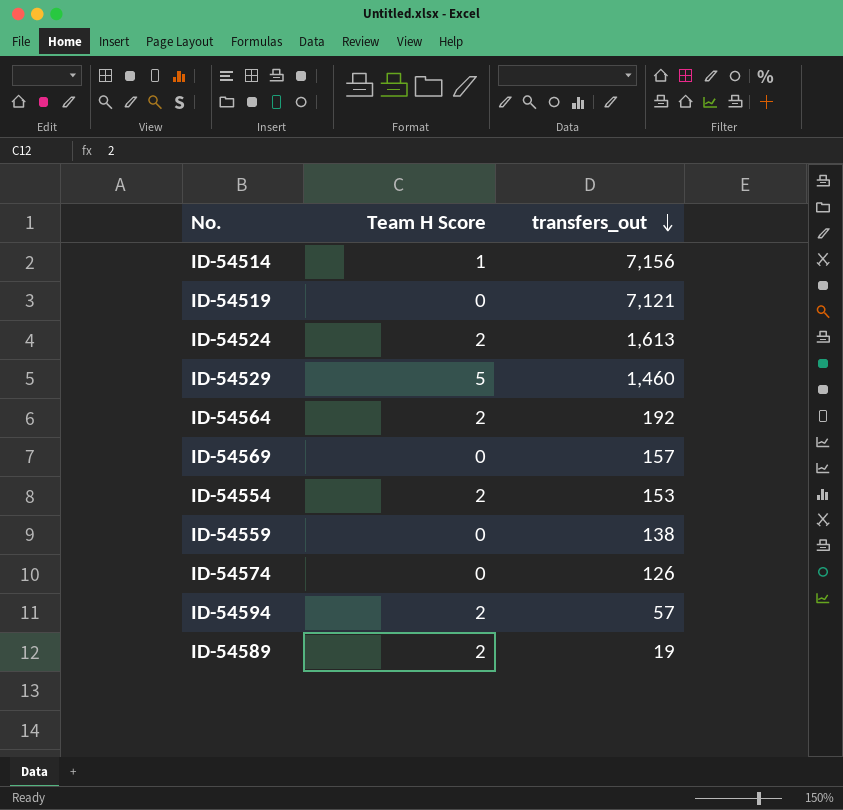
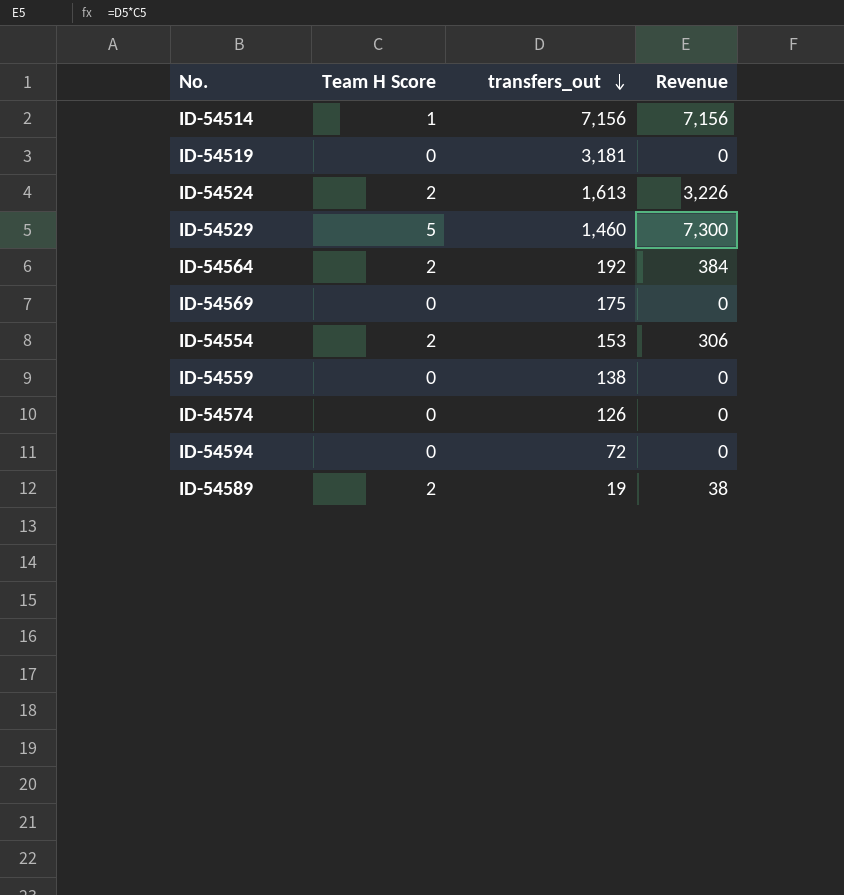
column Revenue | formula: none -> [Team H Score] * [transfers_out]
ID-54519 | transfers_out: 7,121 -> 3,181
ID-54569 | transfers_out: 157 -> 175
ID-54594 | Team H Score: 2 -> 0
ID-54594 | transfers_out: 57 -> 72

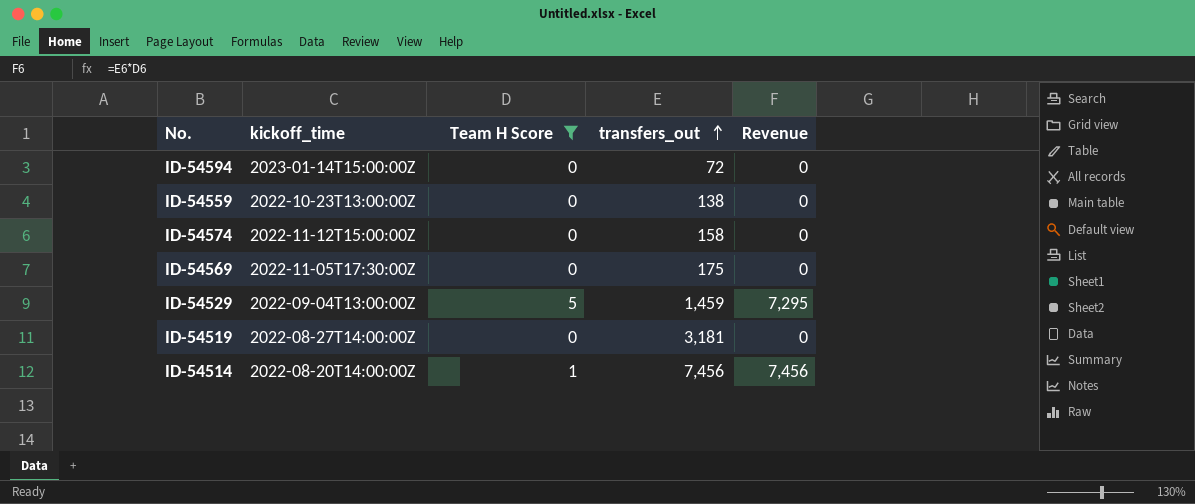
filter: none -> Team H Score != 2
row order: transfers_out descending -> transfers_out ascending
column kickoff_time | position: none -> 2
ID-54574 | transfers_out: 126 -> 158
ID-54529 | transfers_out: 1,460 -> 1,459
ID-54529 | Revenue: 7,300 -> 7,295
ID-54514 | transfers_out: 7,156 -> 7,456
ID-54514 | Revenue: 7,156 -> 7,456

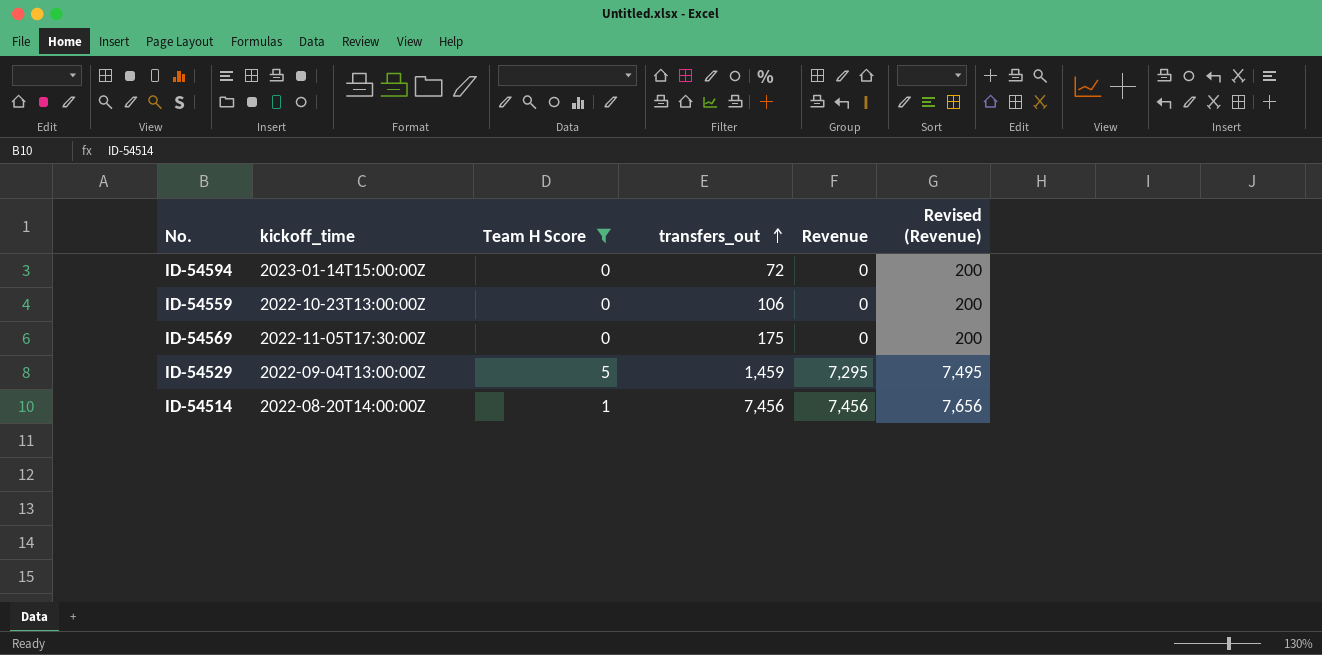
column Revised (Revenue) | formula: none -> [Revenue] + 200
row ID-54574: 2022-11-12T15:00:00Z | 0 | 158 | 0 -> none
row ID-54519: 2022-08-27T14:00:00Z | 0 | 3,181 | 0 -> none
ID-54559 | transfers_out: 138 -> 106

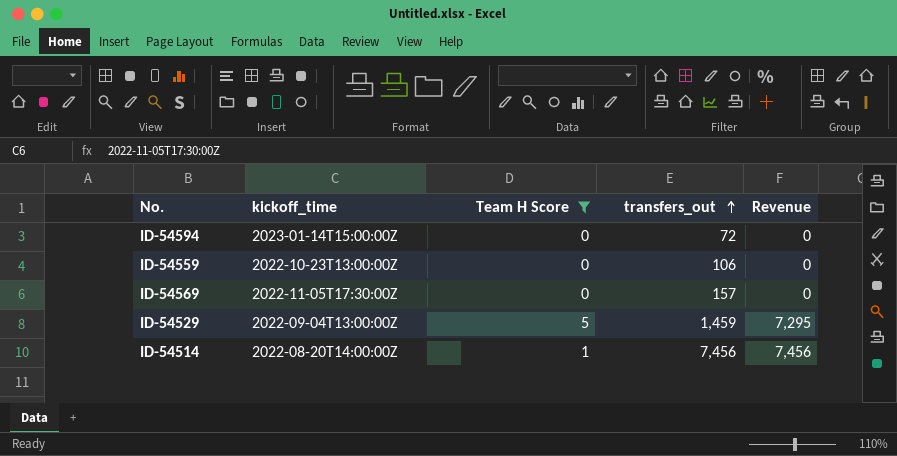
column Revised (Revenue) | formula: [Revenue] + 200 -> none
ID-54569 | transfers_out: 175 -> 157

